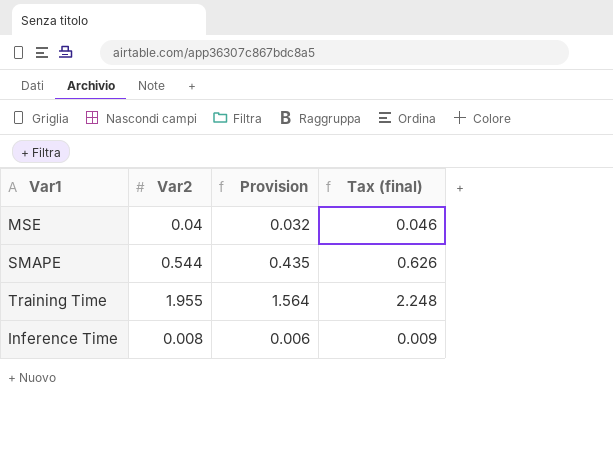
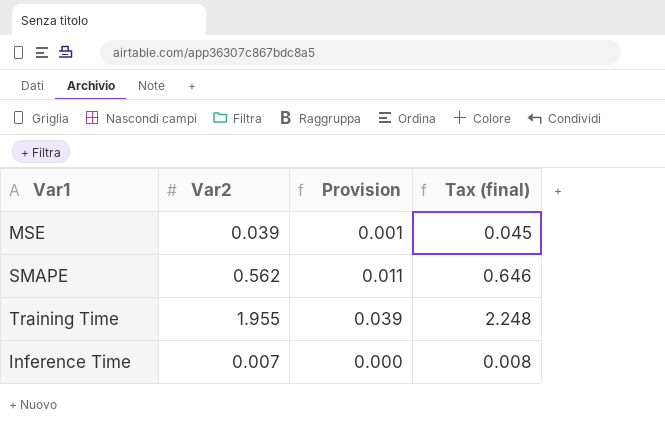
column Provision | formula: [Var2] * 0.8 -> [Var2] * 0.02
MSE | Var2: 0.04 -> 0.039
MSE | Tax (final): 0.046 -> 0.045
SMAPE | Var2: 0.544 -> 0.562
SMAPE | Tax (final): 0.626 -> 0.646
Inference Time | Var2: 0.008 -> 0.007
Inference Time | Tax (final): 0.009 -> 0.008

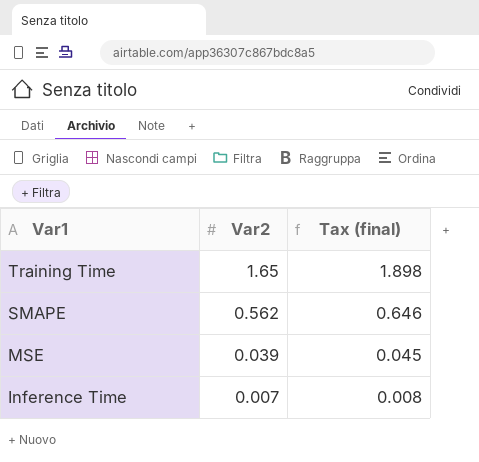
row order: none -> Var1 descending
column Provision | formula: [Var2] * 0.02 -> none
Training Time | Var2: 1.955 -> 1.65
Training Time | Tax (final): 2.248 -> 1.898

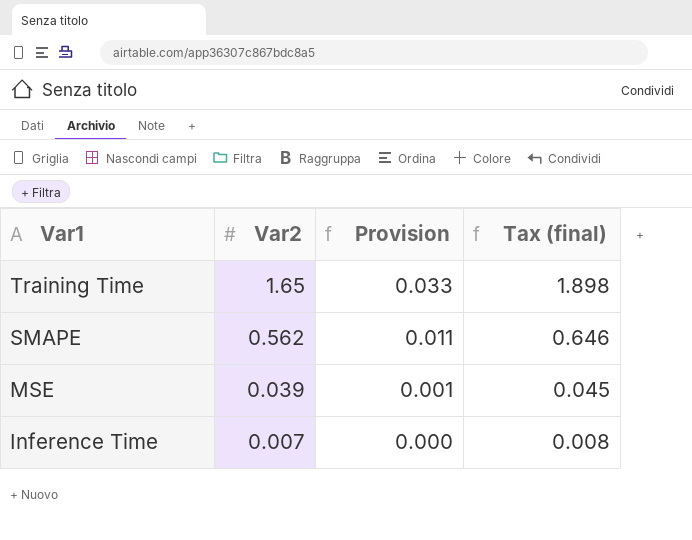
column Provision | formula: none -> [Var2] * 0.02

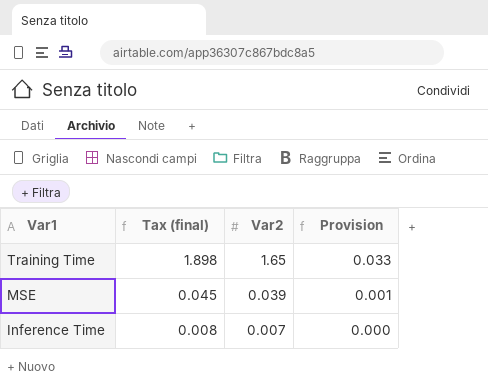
column Tax (final) | position: 4 -> 2
row SMAPE: 0.562 | 0.011 | 0.646 -> none

